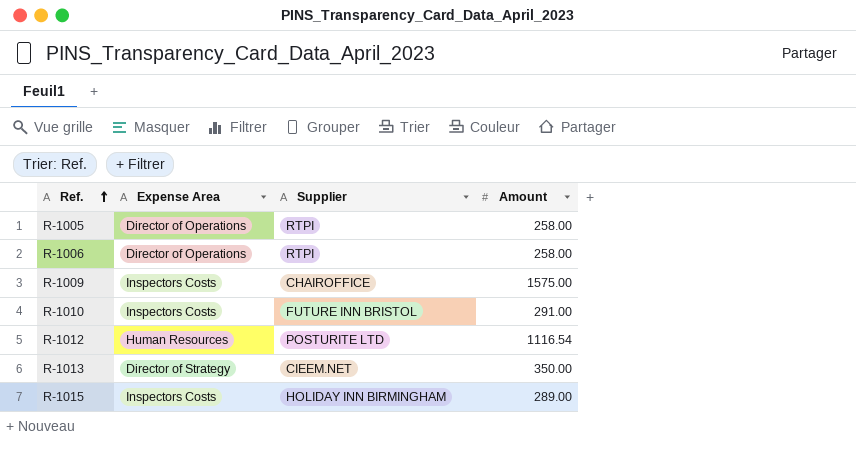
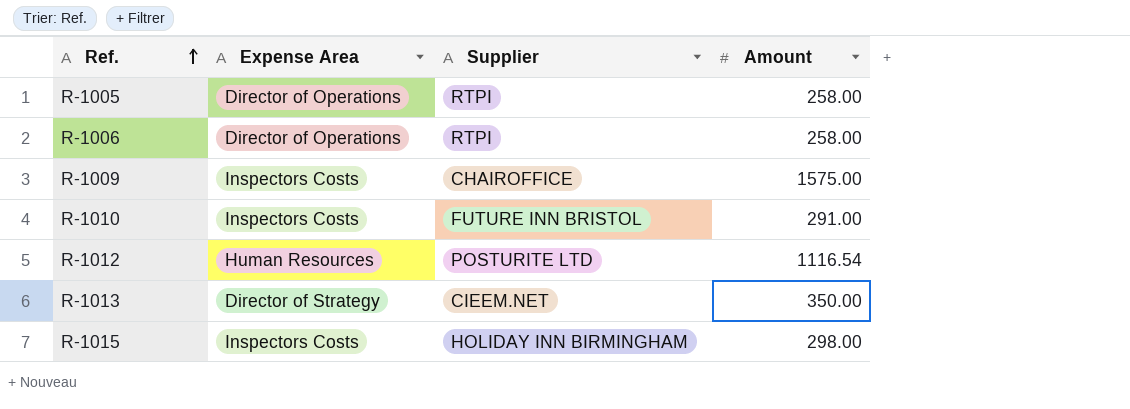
R-1015 | Amount: 289.00 -> 298.00

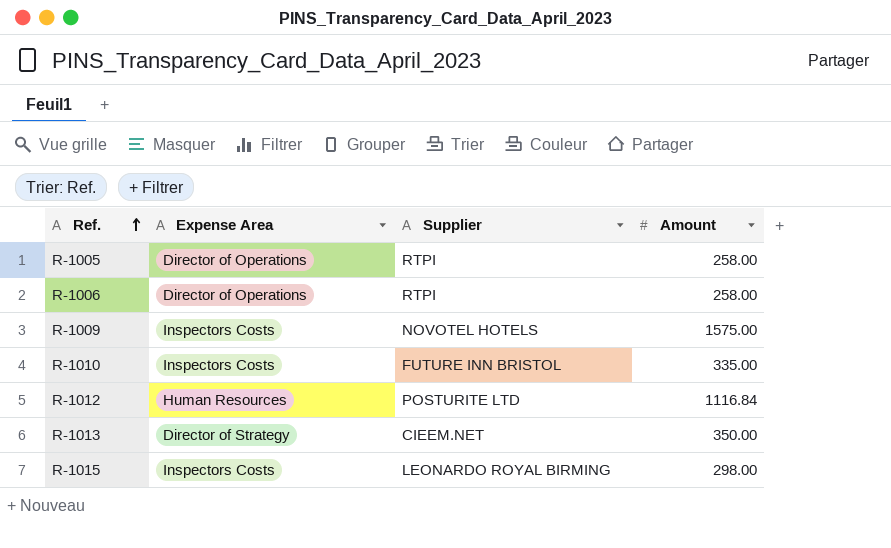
R-1009 | Supplier: CHAIROFFICE -> NOVOTEL HOTELS
R-1010 | Amount: 291.00 -> 335.00
R-1012 | Amount: 1116.54 -> 1116.84
R-1015 | Supplier: HOLIDAY INN BIRMINGHAM -> LEONARDO ROYAL BIRMING

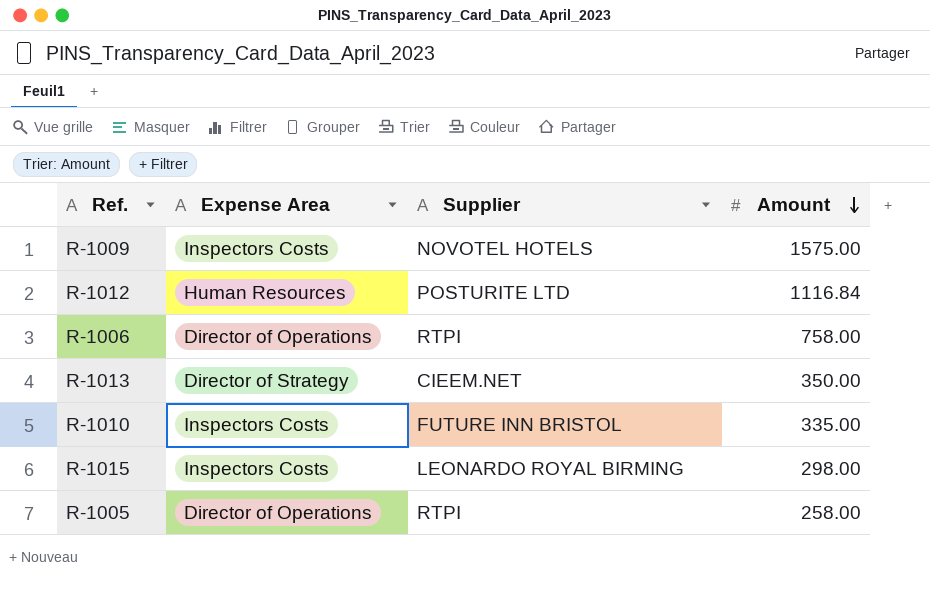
row order: Ref. ascending -> Amount descending
R-1006 | Amount: 258.00 -> 758.00

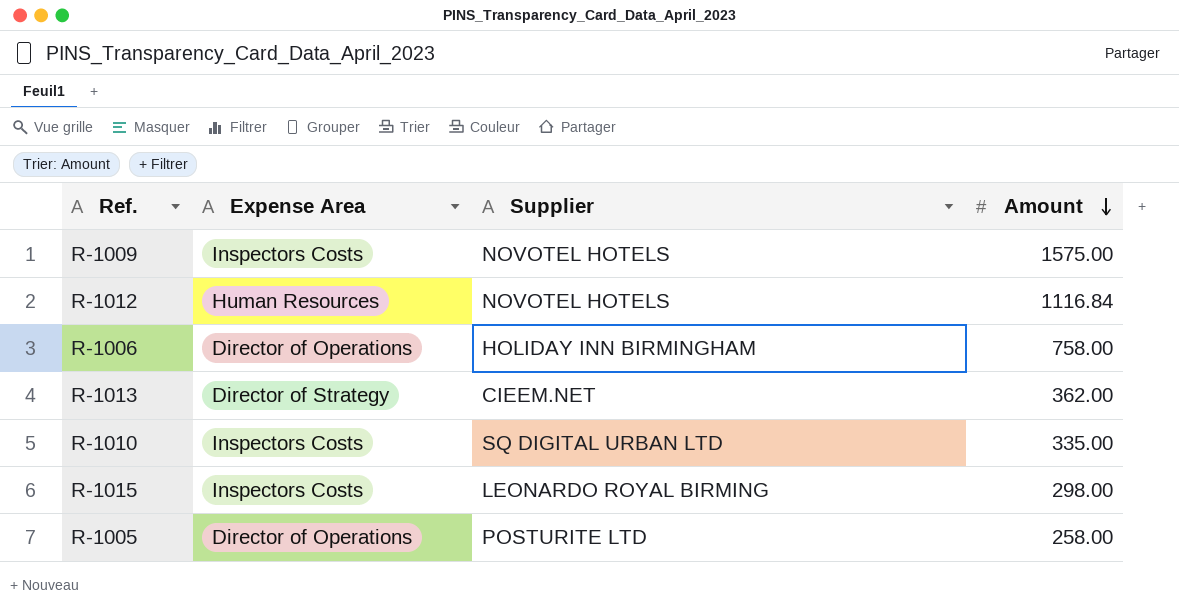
R-1012 | Supplier: POSTURITE LTD -> NOVOTEL HOTELS
R-1006 | Supplier: RTPI -> HOLIDAY INN BIRMINGHAM
R-1013 | Amount: 350.00 -> 362.00
R-1010 | Supplier: FUTURE INN BRISTOL -> SQ DIGITAL URBAN LTD
R-1005 | Supplier: RTPI -> POSTURITE LTD

